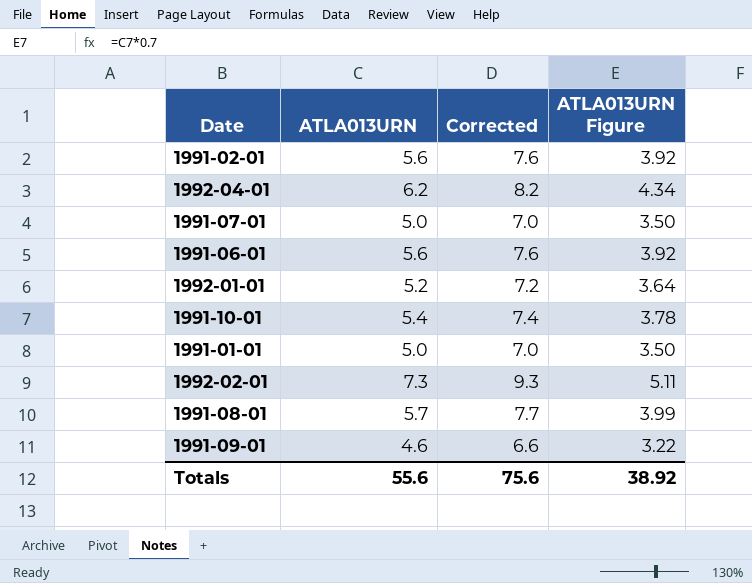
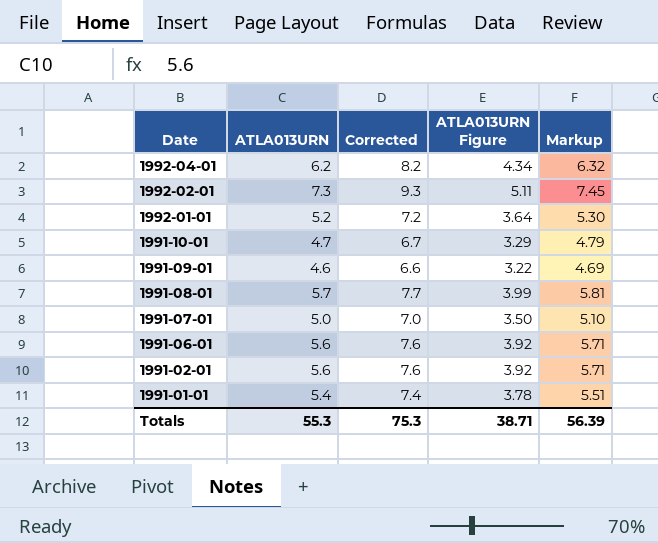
row order: none -> Date descending
column Markup | formula: none -> [ATLA013URN] * 1.02
1991-10-01 | ATLA013URN: 5.4 -> 4.7
1991-10-01 | Corrected: 7.4 -> 6.7
1991-10-01 | ATLA013URN Figure: 3.78 -> 3.29
1991-01-01 | ATLA013URN: 5.0 -> 5.4
1991-01-01 | Corrected: 7.0 -> 7.4
1991-01-01 | ATLA013URN Figure: 3.50 -> 3.78
Totals | ATLA013URN: 55.6 -> 55.3
Totals | Corrected: 75.6 -> 75.3
Totals | ATLA013URN Figure: 38.92 -> 38.71

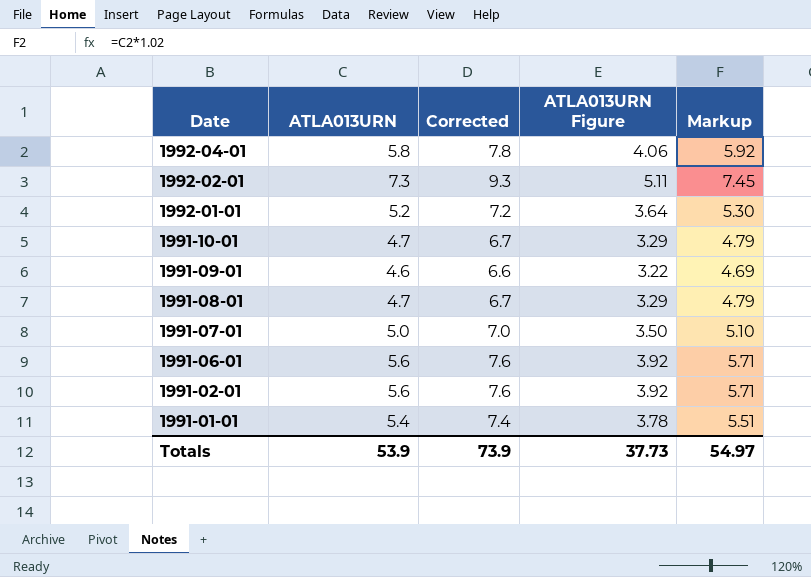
1992-04-01 | ATLA013URN: 6.2 -> 5.8
1992-04-01 | Corrected: 8.2 -> 7.8
1992-04-01 | ATLA013URN Figure: 4.34 -> 4.06
1992-04-01 | Markup: 6.32 -> 5.92
1991-08-01 | ATLA013URN: 5.7 -> 4.7
1991-08-01 | Corrected: 7.7 -> 6.7
1991-08-01 | ATLA013URN Figure: 3.99 -> 3.29
1991-08-01 | Markup: 5.81 -> 4.79
Totals | ATLA013URN: 55.3 -> 53.9
Totals | Corrected: 75.3 -> 73.9
Totals | ATLA013URN Figure: 38.71 -> 37.73
Totals | Markup: 56.39 -> 54.97

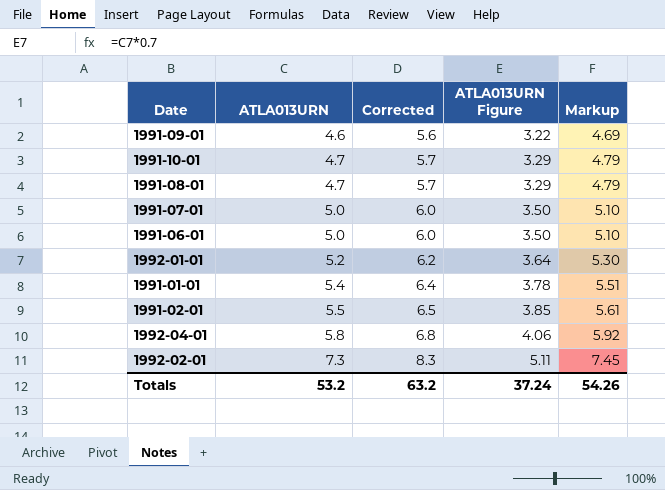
row order: Date descending -> ATLA013URN ascending
column Corrected | formula: [ATLA013URN] + 2 -> [ATLA013URN] + 1
1991-06-01 | ATLA013URN: 5.6 -> 5.0
1991-06-01 | ATLA013URN Figure: 3.92 -> 3.50
1991-06-01 | Markup: 5.71 -> 5.10
1991-02-01 | ATLA013URN: 5.6 -> 5.5
1991-02-01 | ATLA013URN Figure: 3.92 -> 3.85
1991-02-01 | Markup: 5.71 -> 5.61
Totals | ATLA013URN: 53.9 -> 53.2
Totals | Corrected: 73.9 -> 63.2
Totals | ATLA013URN Figure: 37.73 -> 37.24
Totals | Markup: 54.97 -> 54.26

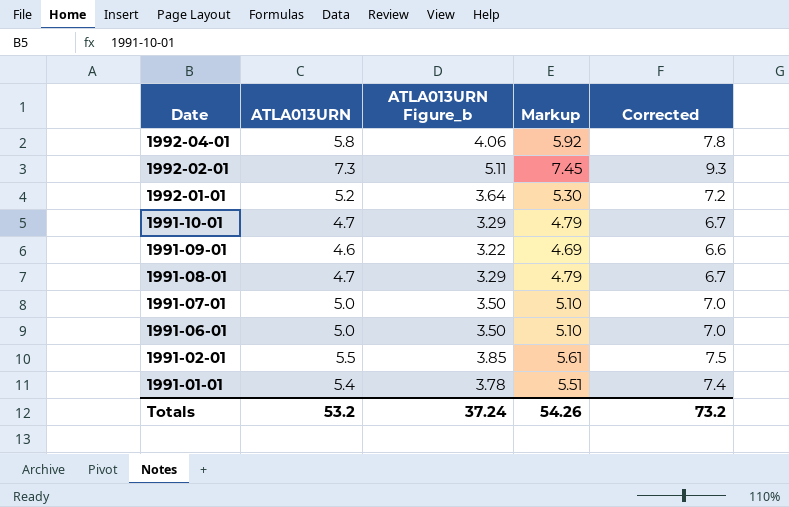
row order: ATLA013URN ascending -> Date descending
column name: ATLA013URN Figure -> ATLA013URN Figure_b
column Corrected | formula: [ATLA013URN] + 1 -> [ATLA013URN] + 2
column Corrected | position: 3 -> 5
Totals | Corrected: 63.2 -> 73.2

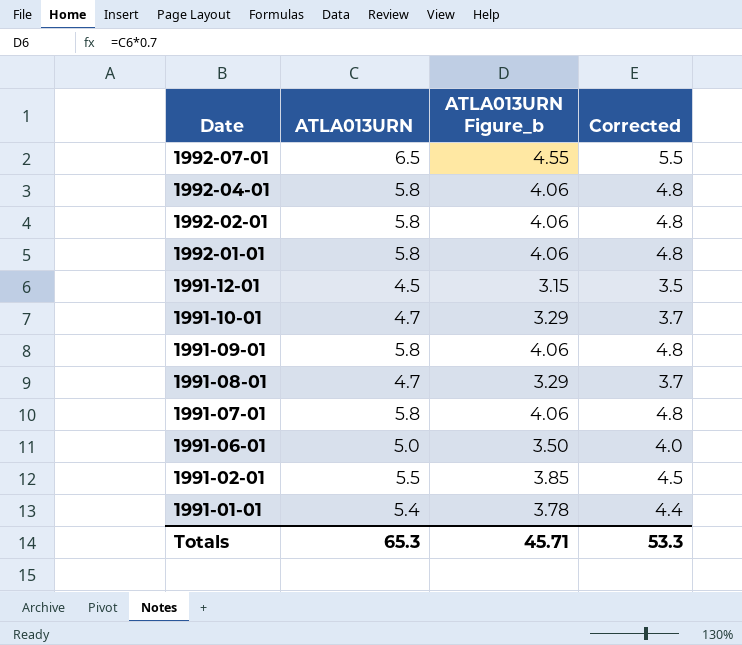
column Markup | formula: [ATLA013URN] * 1.02 -> none
column Corrected | formula: [ATLA013URN] + 2 -> [ATLA013URN] - 1
row 1992-07-01: none -> 6.5 | 4.55 | 5.5
1992-02-01 | ATLA013URN: 7.3 -> 5.8
1992-02-01 | ATLA013URN Figure_b: 5.11 -> 4.06
1992-01-01 | ATLA013URN: 5.2 -> 5.8
1992-01-01 | ATLA013URN Figure_b: 3.64 -> 4.06
row 1991-12-01: none -> 4.5 | 3.15 | 3.5
1991-09-01 | ATLA013URN: 4.6 -> 5.8
1991-09-01 | ATLA013URN Figure_b: 3.22 -> 4.06
1991-07-01 | ATLA013URN: 5.0 -> 5.8
1991-07-01 | ATLA013URN Figure_b: 3.50 -> 4.06
Totals | ATLA013URN: 53.2 -> 65.3
Totals | ATLA013URN Figure_b: 37.24 -> 45.71
Totals | Corrected: 73.2 -> 53.3

